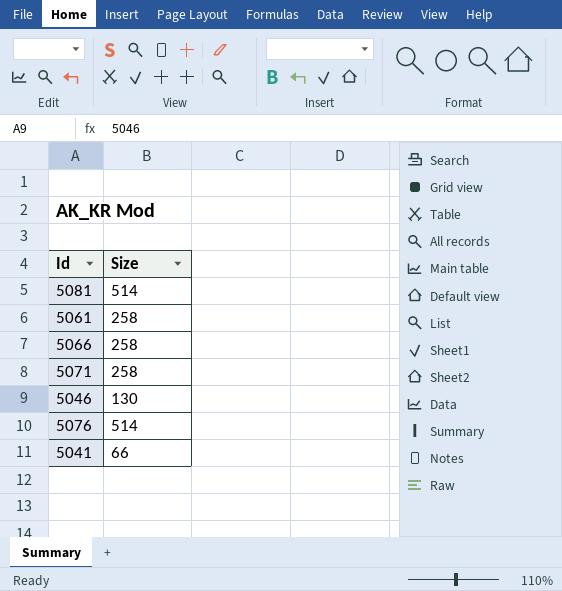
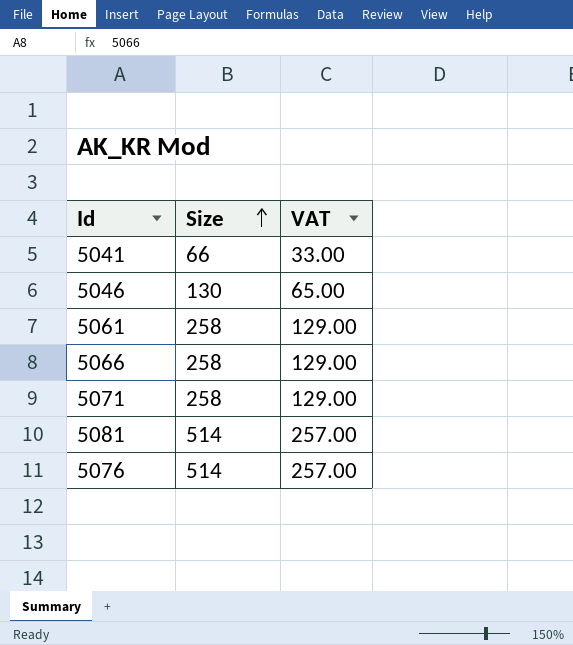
row order: none -> Size ascending
column VAT | formula: none -> [Size] * 0.5

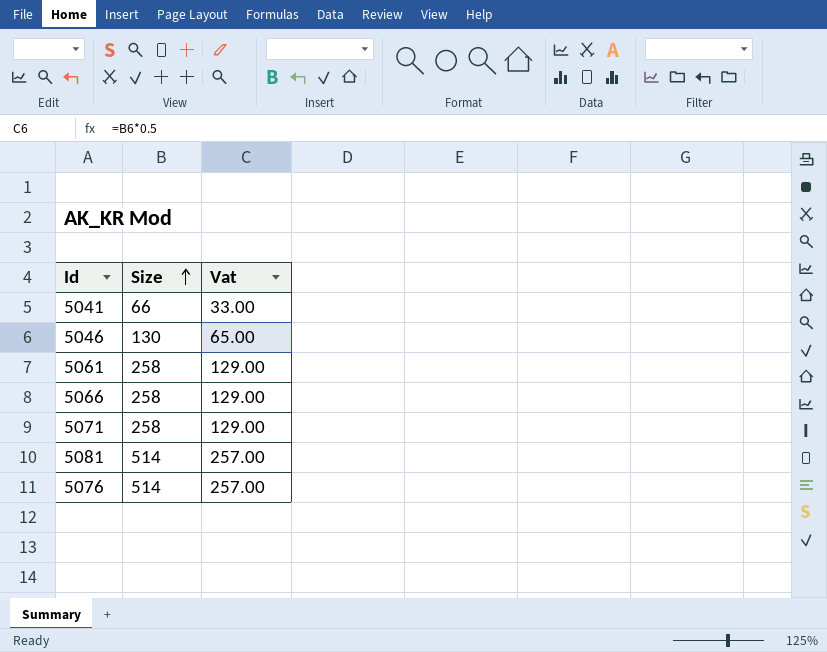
column name: VAT -> Vat

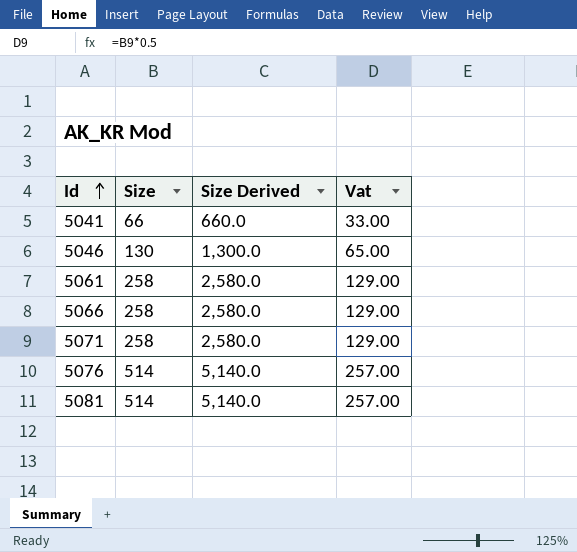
row order: Size ascending -> Id ascending
column Size Derived | formula: none -> [Size] * 10

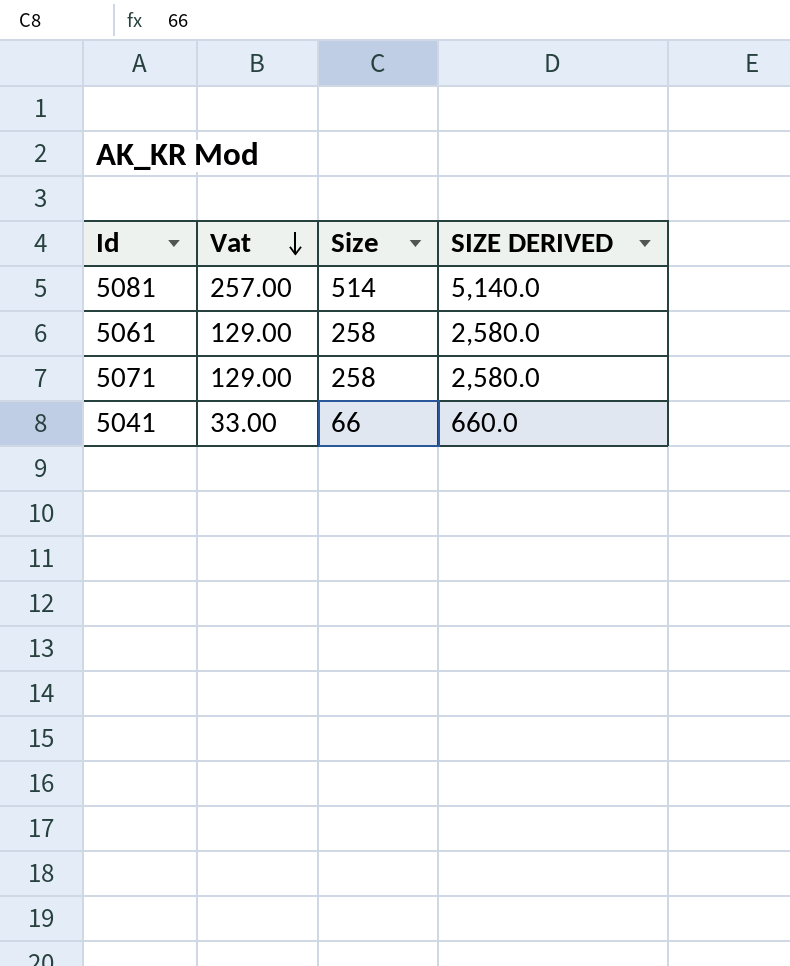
row order: Id ascending -> Vat descending
column Vat | position: 4 -> 2
column name: Size Derived -> SIZE DERIVED
row 5046: 130 | 1,300.0 | 65.00 -> none
row 5066: 258 | 2,580.0 | 129.00 -> none
row 5076: 514 | 5,140.0 | 257.00 -> none

